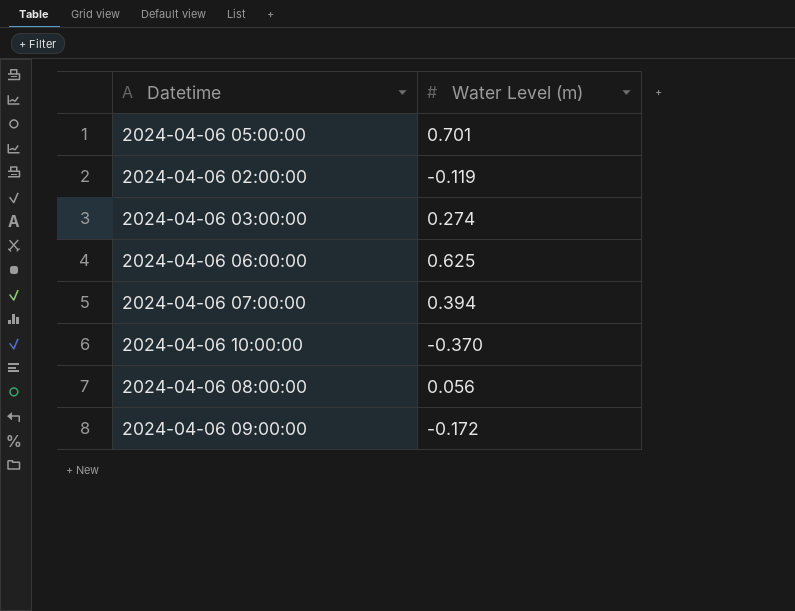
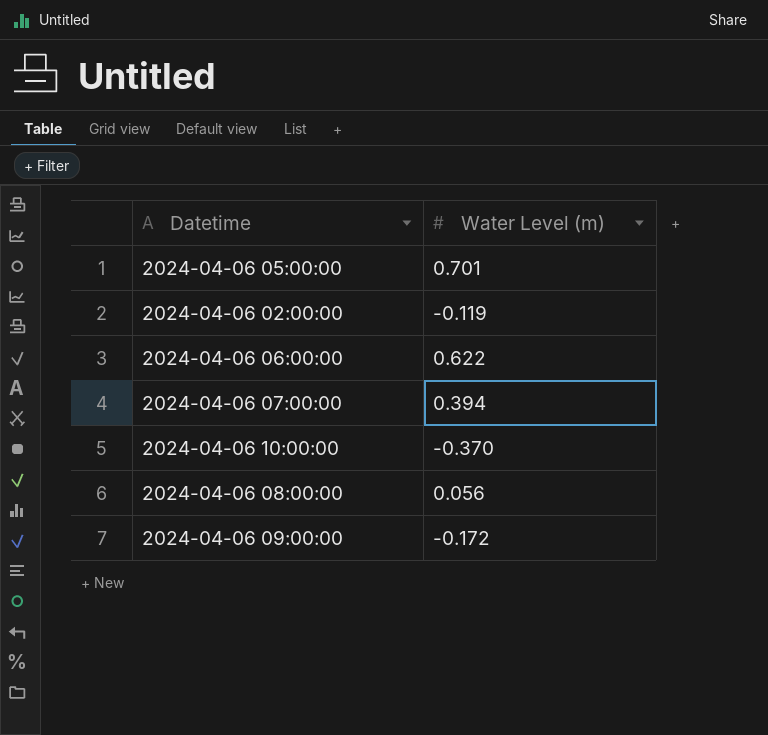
row 2024-04-06 03:00:00: 0.274 -> none
2024-04-06 06:00:00 | Water Level (m): 0.625 -> 0.622

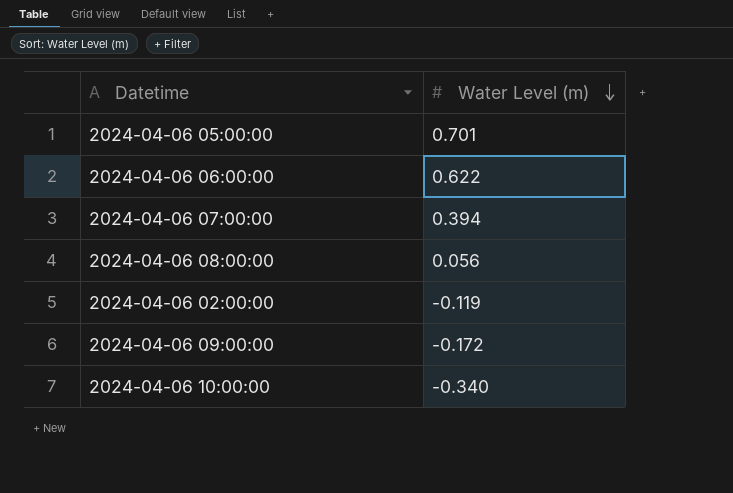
row order: none -> Water Level (m) descending
2024-04-06 10:00:00 | Water Level (m): -0.370 -> -0.340

